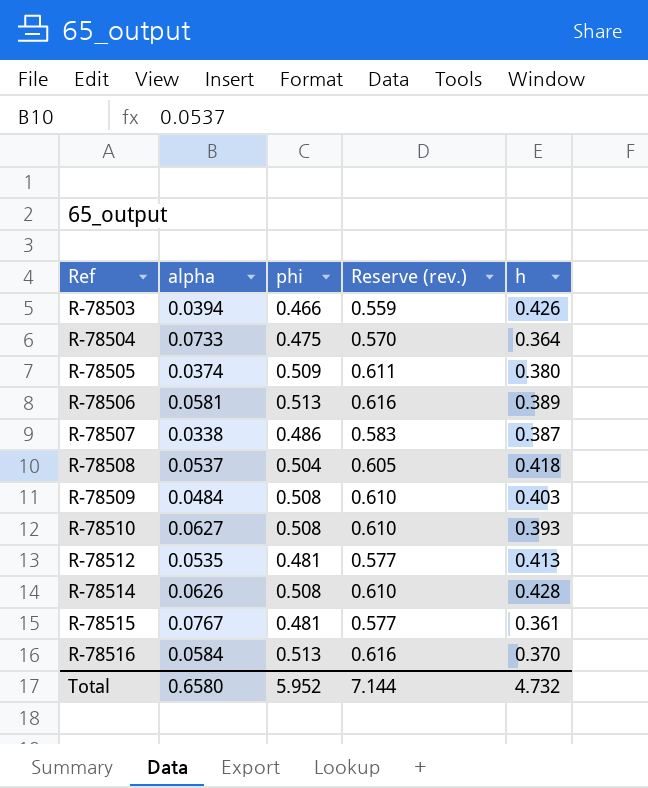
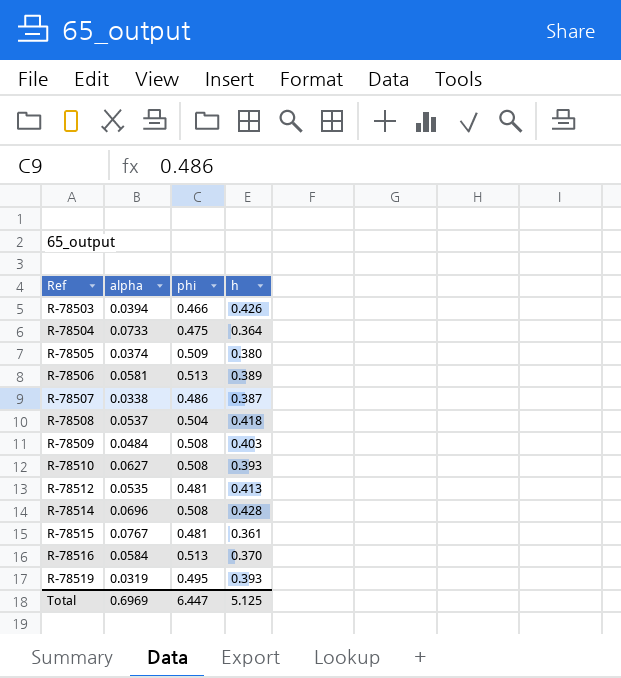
column Reserve (rev.) | formula: [phi] * 1.2 -> none
R-78514 | alpha: 0.0626 -> 0.0696
row R-78519: none -> 0.0319 | 0.495 | 0.393
Total | alpha: 0.6580 -> 0.6969
Total | phi: 5.952 -> 6.447
Total | h: 4.732 -> 5.125

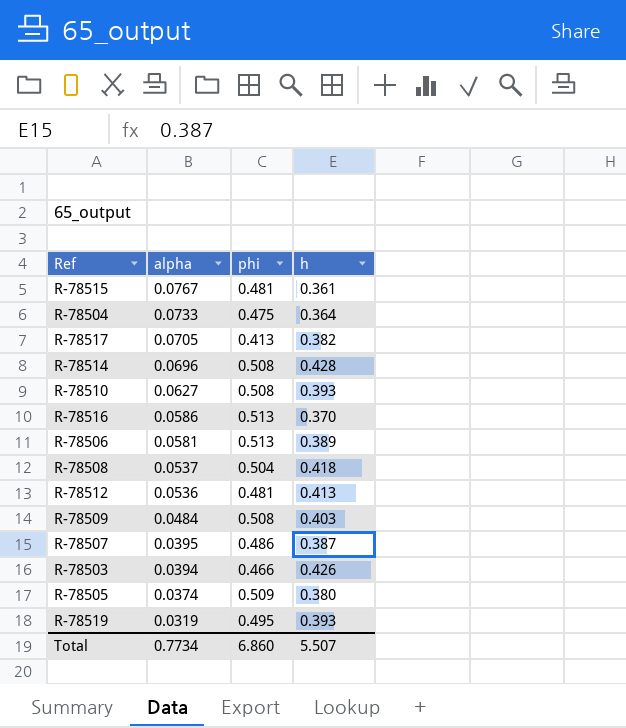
row order: Ref ascending -> alpha descending
row R-78517: none -> 0.0705 | 0.413 | 0.382
R-78516 | alpha: 0.0584 -> 0.0586
R-78512 | alpha: 0.0535 -> 0.0536
R-78507 | alpha: 0.0338 -> 0.0395
Total | alpha: 0.6969 -> 0.7734
Total | phi: 6.447 -> 6.860
Total | h: 5.125 -> 5.507

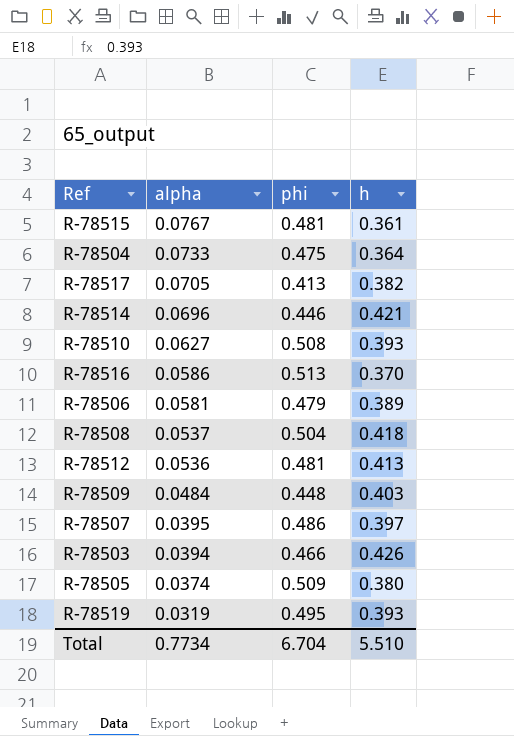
R-78514 | phi: 0.508 -> 0.446
R-78514 | h: 0.428 -> 0.421
R-78506 | phi: 0.513 -> 0.479
R-78509 | phi: 0.508 -> 0.448
R-78507 | h: 0.387 -> 0.397
Total | phi: 6.860 -> 6.704
Total | h: 5.507 -> 5.510

